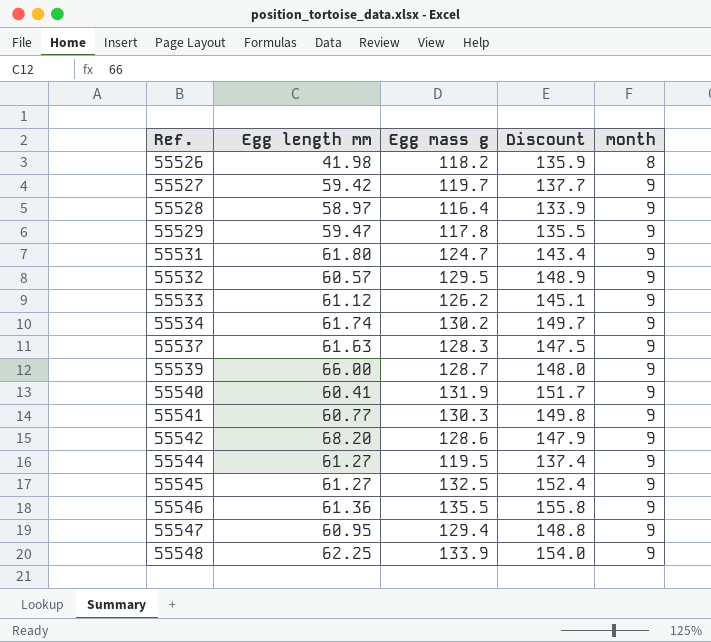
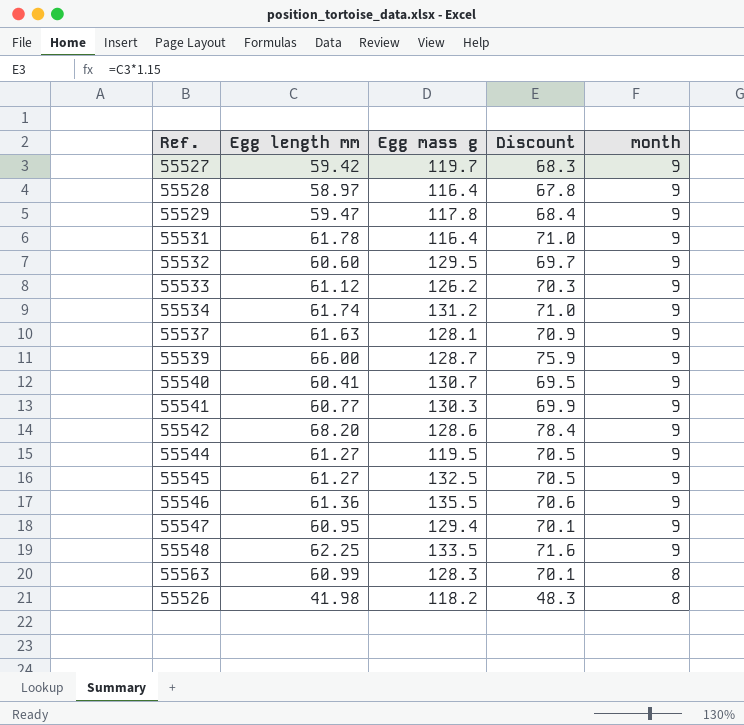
row order: Ref. ascending -> month descending
column Discount | formula: [Egg mass g] * 1.15 -> [Egg length mm] * 1.15
55531 | Egg length mm: 61.80 -> 61.78
55531 | Egg mass g: 124.7 -> 116.4
55532 | Egg length mm: 60.57 -> 60.60
55534 | Egg mass g: 130.2 -> 131.2
55537 | Egg mass g: 128.3 -> 128.1
55540 | Egg mass g: 131.9 -> 130.7
55548 | Egg mass g: 133.9 -> 133.5
row 55563: none -> 60.99 | 128.3 | 70.1 | 8

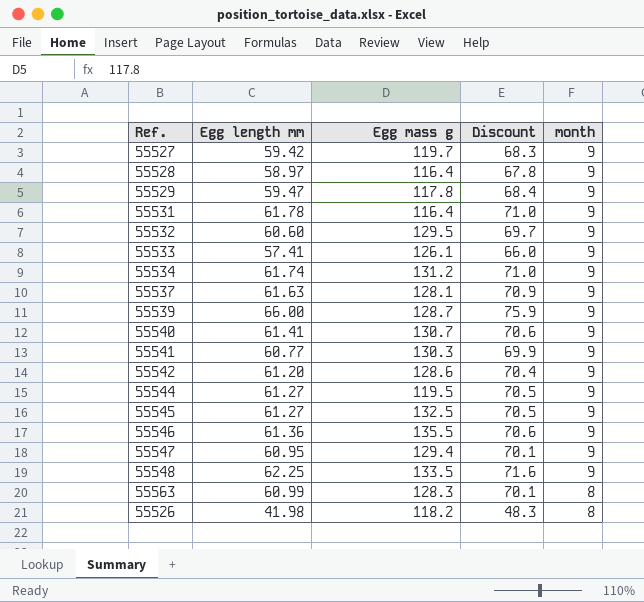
55533 | Egg length mm: 61.12 -> 57.41
55533 | Egg mass g: 126.2 -> 126.1
55533 | Discount: 70.3 -> 66.0
55540 | Egg length mm: 60.41 -> 61.41
55540 | Discount: 69.5 -> 70.6
55542 | Egg length mm: 68.20 -> 61.20
55542 | Discount: 78.4 -> 70.4

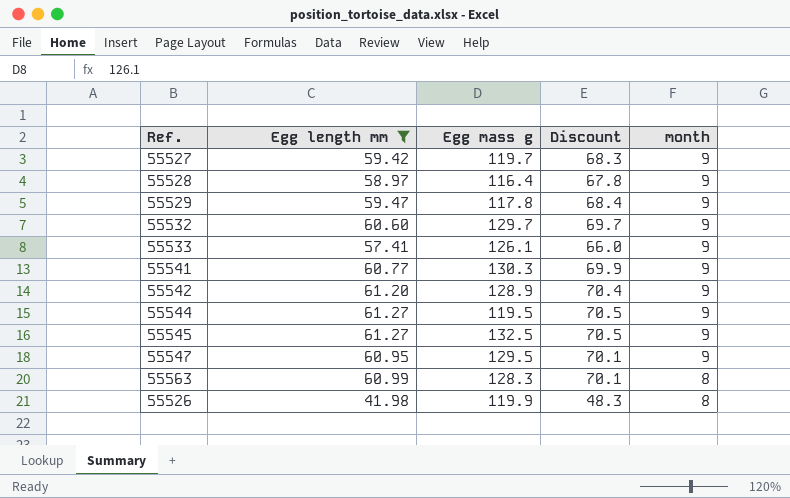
filter: none -> Egg length mm <= 61.27
55532 | Egg mass g: 129.5 -> 129.7
55542 | Egg mass g: 128.6 -> 128.9
55547 | Egg mass g: 129.4 -> 129.5
55526 | Egg mass g: 118.2 -> 119.9

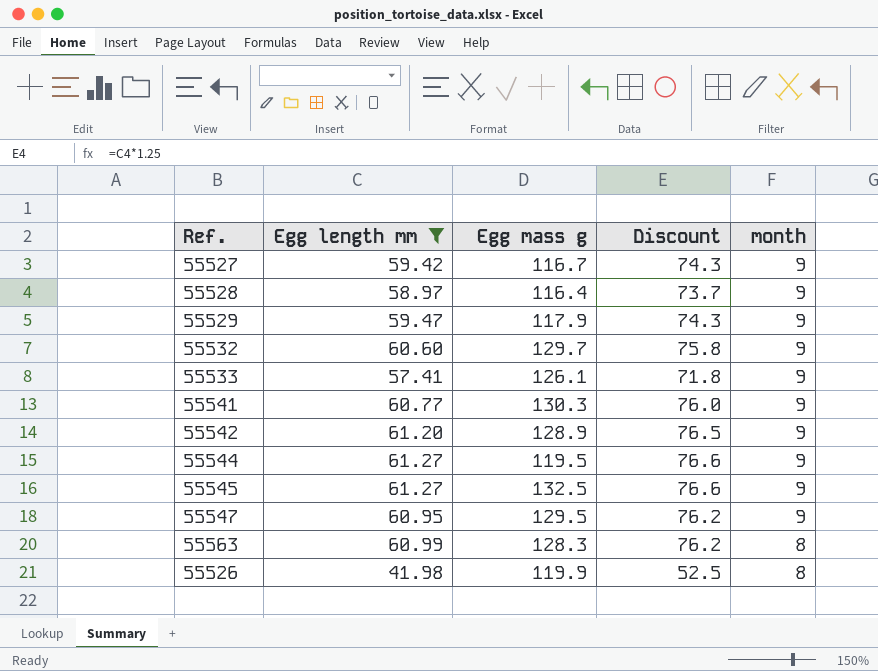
column Discount | formula: [Egg length mm] * 1.15 -> [Egg length mm] * 1.25
55527 | Egg mass g: 119.7 -> 116.7
55529 | Egg mass g: 117.8 -> 117.9

